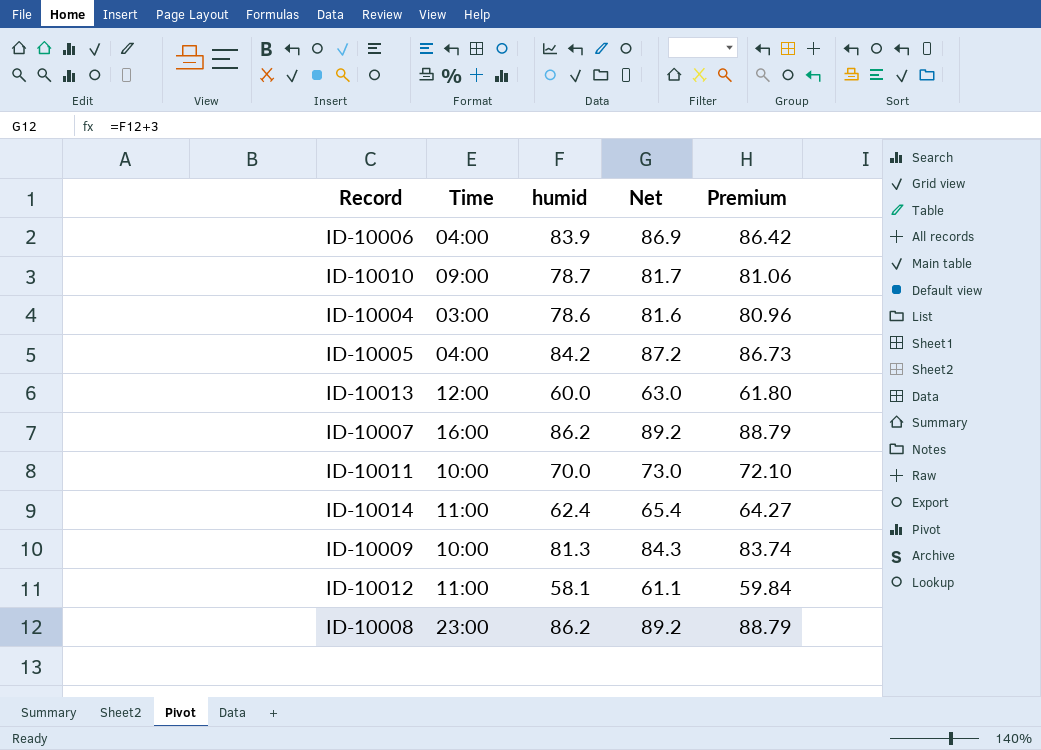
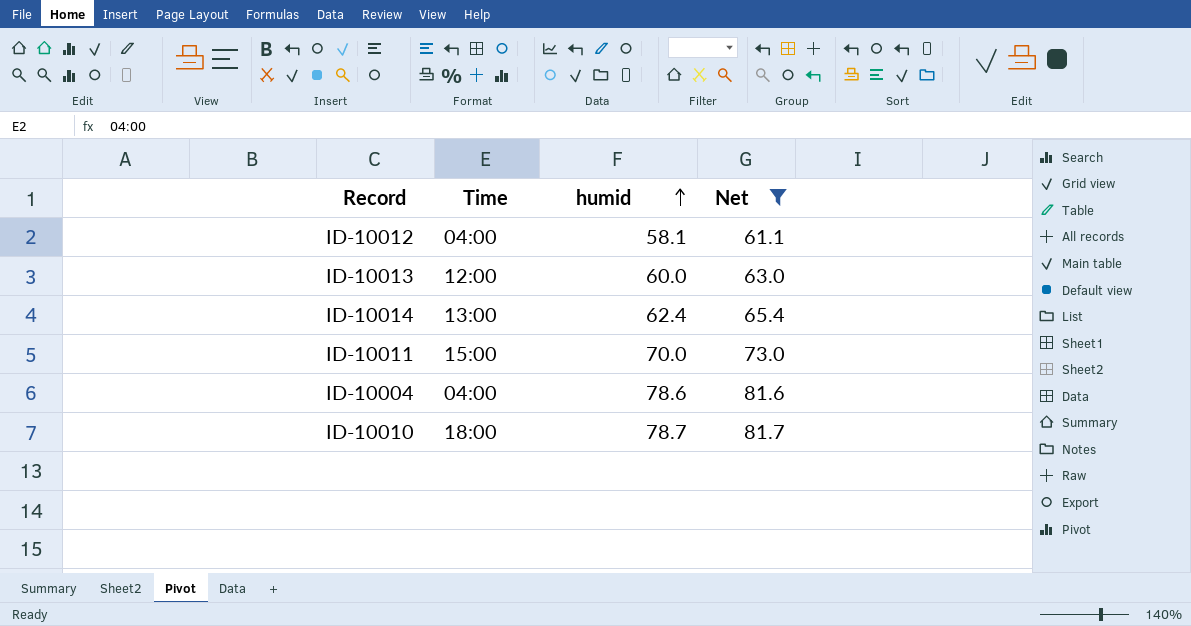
filter: none -> Net <= 81.7
row order: none -> humid ascending
column Premium | formula: [humid] * 1.03 -> none
ID-10012 | Time: 11:00 -> 04:00
ID-10014 | Time: 11:00 -> 13:00
ID-10011 | Time: 10:00 -> 15:00
ID-10004 | Time: 03:00 -> 04:00
ID-10010 | Time: 09:00 -> 18:00

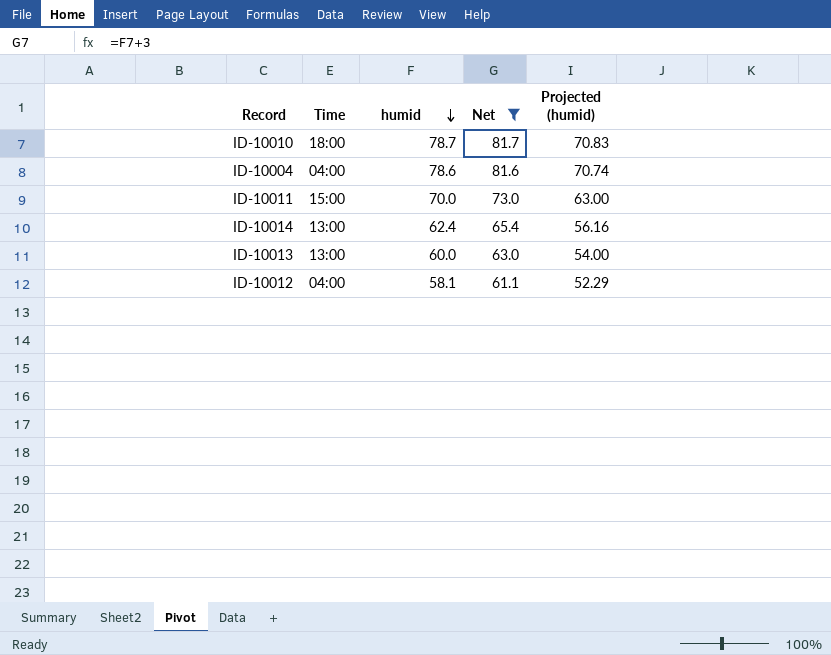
row order: humid ascending -> humid descending
column Projected (humid) | formula: none -> [humid] * 0.9
ID-10013 | Time: 12:00 -> 13:00

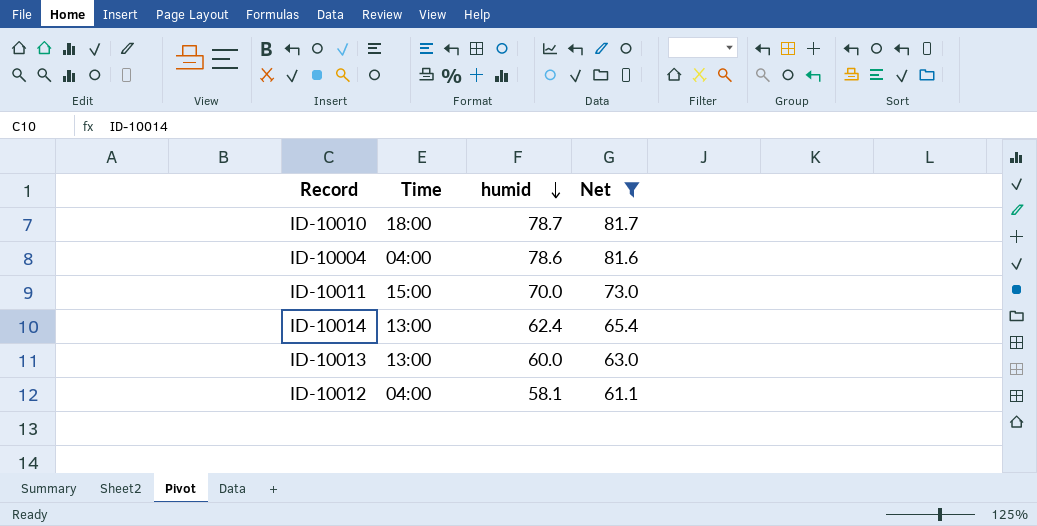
column Projected (humid) | formula: [humid] * 0.9 -> none

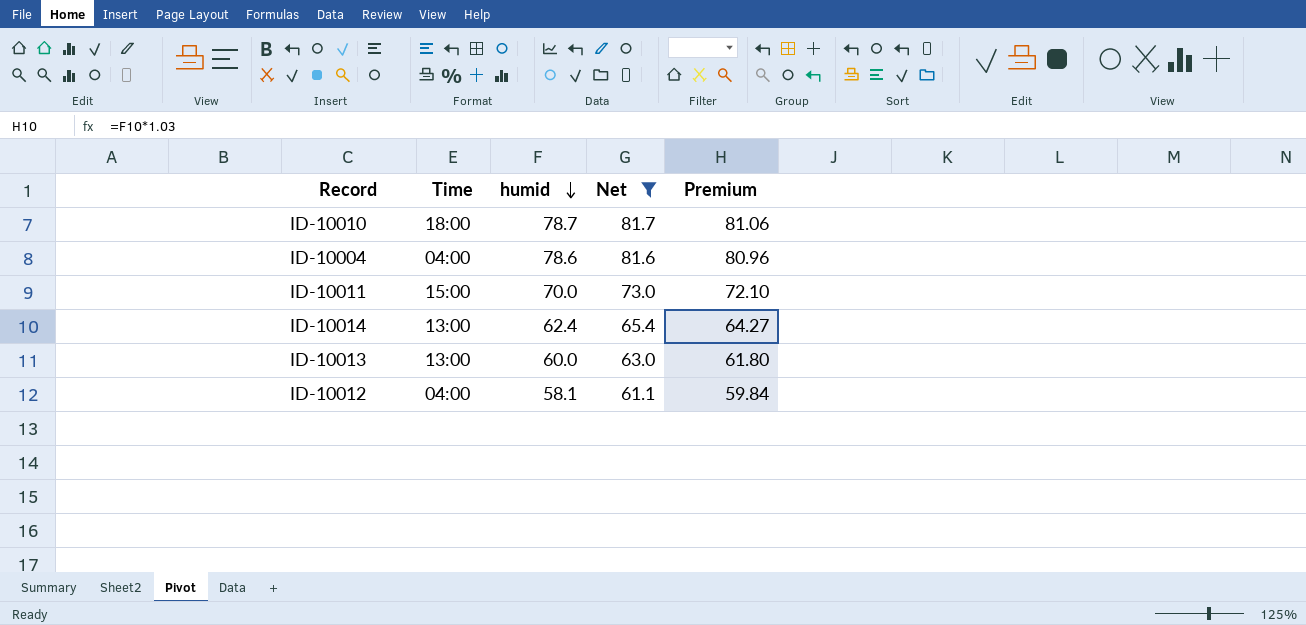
column Premium | formula: none -> [humid] * 1.03

